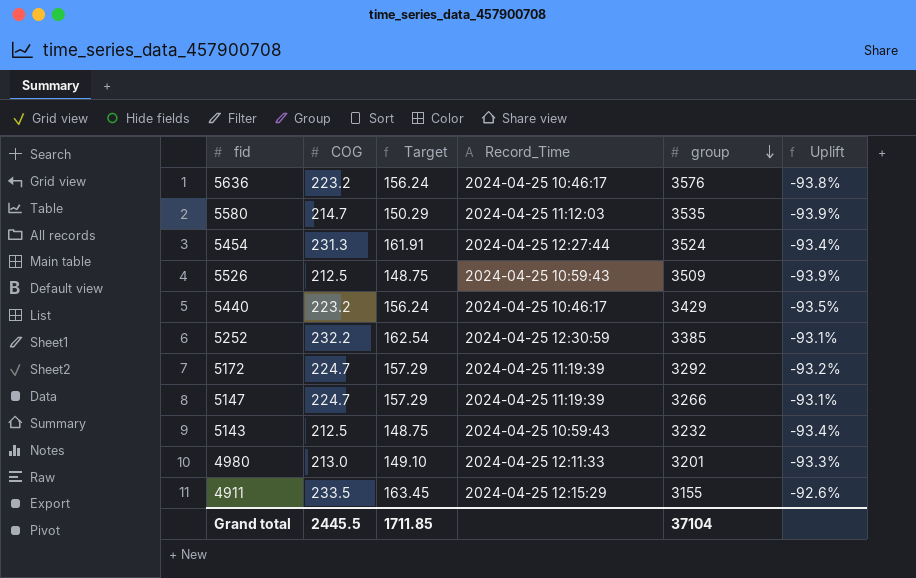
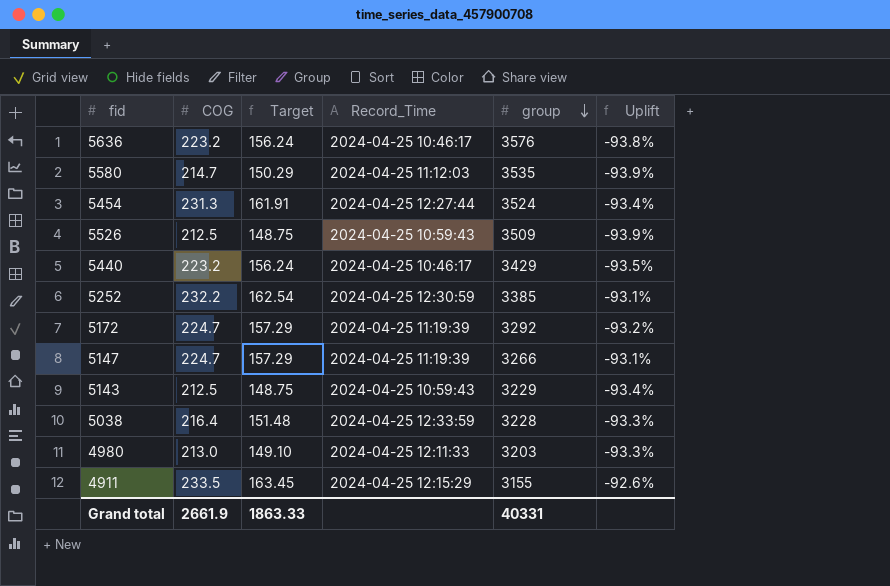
5143 | group: 3232 -> 3229
row 5038: none -> 216.4 | 151.48 | 2024-04-25 12:33:59 | 3228 | -93.3%
4980 | group: 3201 -> 3203
Grand total | COG: 2445.5 -> 2661.9
Grand total | Target: 1711.85 -> 1863.33
Grand total | group: 37104 -> 40331

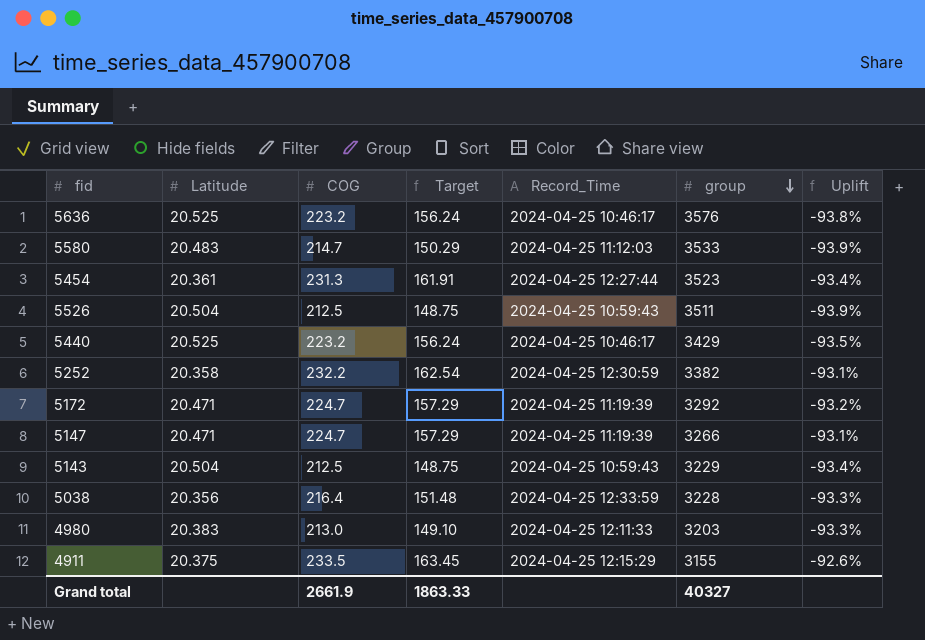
column Latitude | position: none -> 2
5580 | group: 3535 -> 3533
5454 | group: 3524 -> 3523
5526 | group: 3509 -> 3511
5252 | group: 3385 -> 3382
Grand total | group: 40331 -> 40327

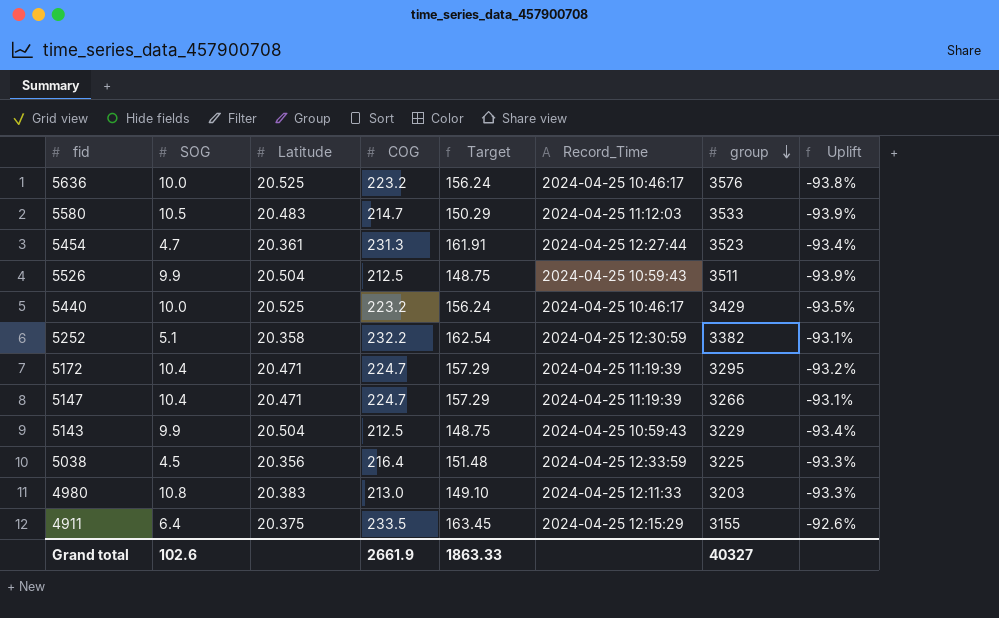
column SOG | position: none -> 2
5172 | group: 3292 -> 3295
5038 | group: 3228 -> 3225

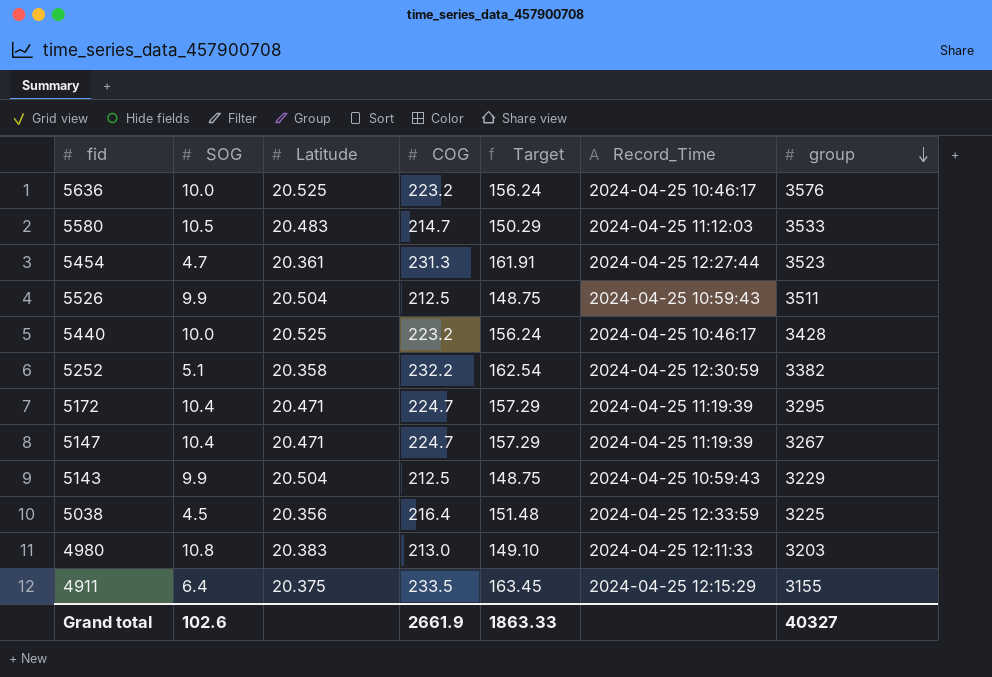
column Uplift | formula: ([COG] - [group]) / [group] -> none
5440 | group: 3429 -> 3428
5147 | group: 3266 -> 3267

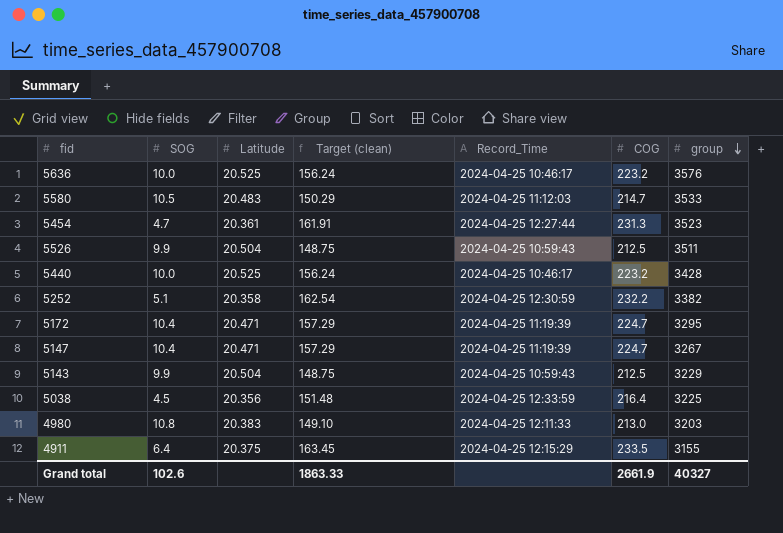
column name: Target -> Target (clean)
column COG | position: 4 -> 6

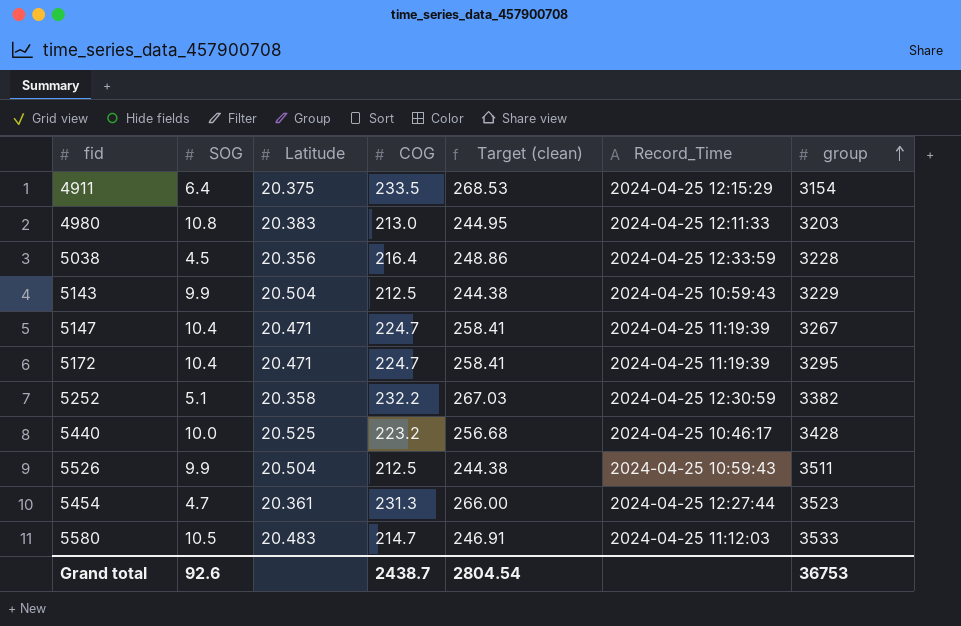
row order: group descending -> group ascending
column COG | position: 6 -> 4
column Target (clean) | formula: [COG] * 0.7 -> [COG] * 1.15
row 5636: 10.0 | 20.525 | 156.24 | 2024-04-25 10:46:17 | 223.2 | 3576 -> none
4911 | group: 3155 -> 3154
5038 | group: 3225 -> 3228
Grand total | SOG: 102.6 -> 92.6
Grand total | COG: 2661.9 -> 2438.7
Grand total | Target (clean): 1863.33 -> 2804.54
Grand total | group: 40327 -> 36753

